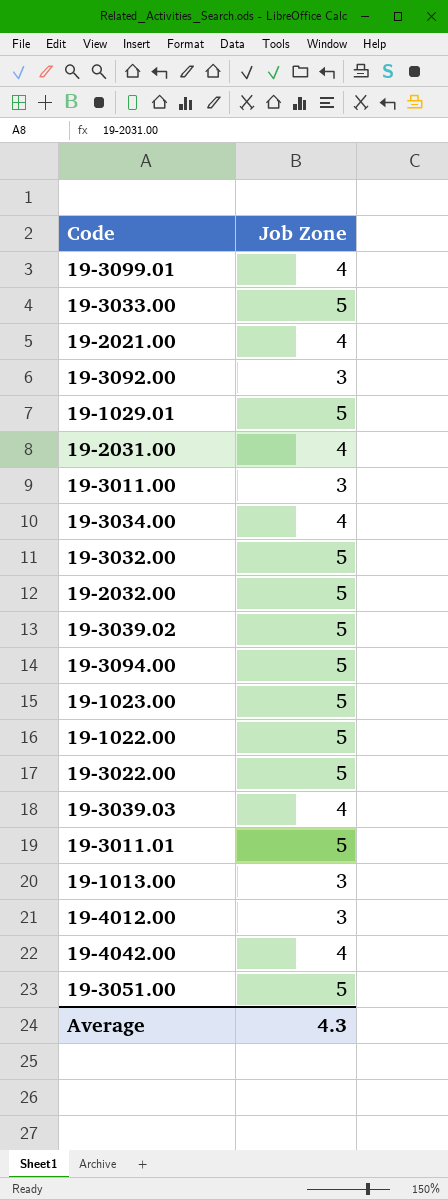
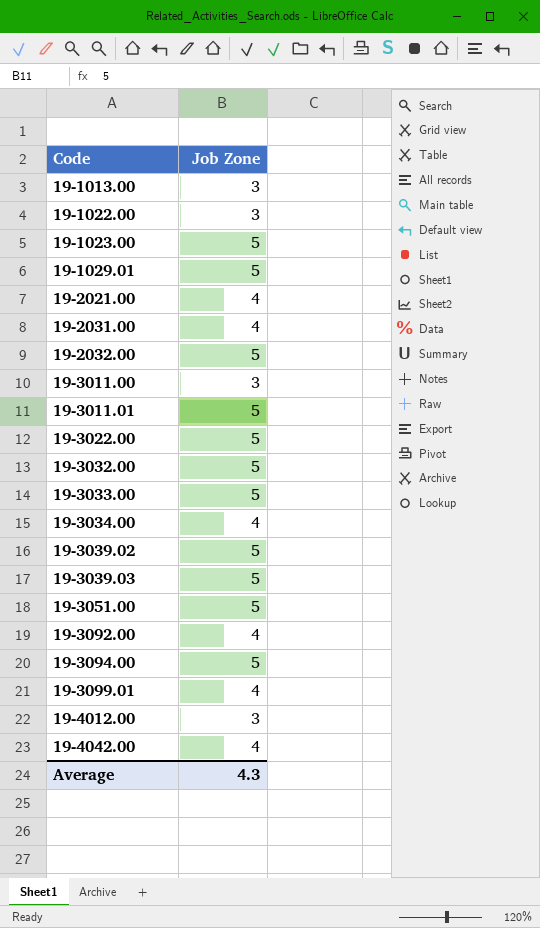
row order: none -> Code ascending
19-1022.00 | Job Zone: 5 -> 3
19-3039.03 | Job Zone: 4 -> 5
19-3092.00 | Job Zone: 3 -> 4

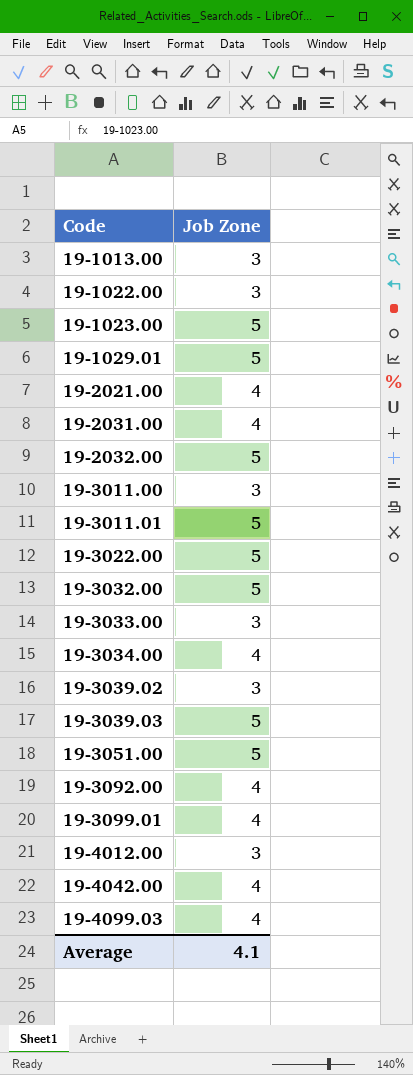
row 19-3094.00: 5 -> none
19-3033.00 | Job Zone: 5 -> 3
19-3039.02 | Job Zone: 5 -> 3
row 19-4099.03: none -> 4
Average | Job Zone: 4.3 -> 4.1

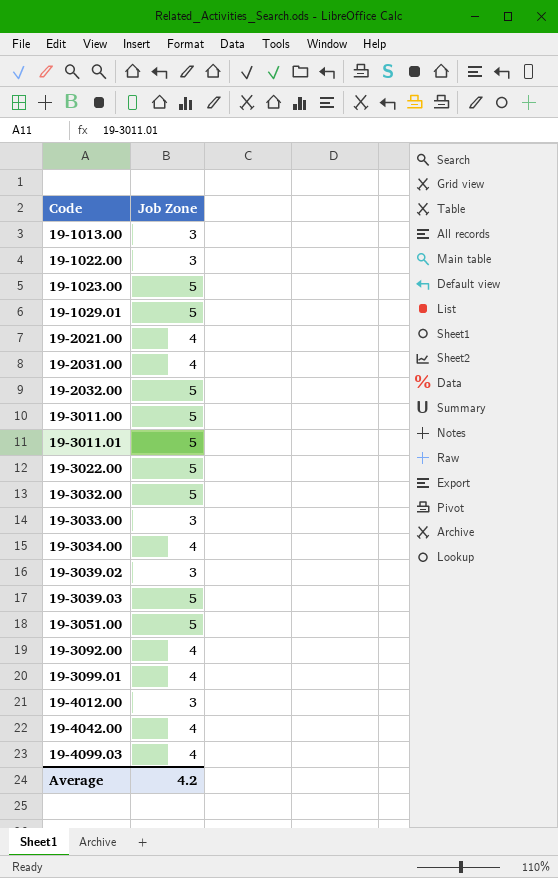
19-3011.00 | Job Zone: 3 -> 5
Average | Job Zone: 4.1 -> 4.2

